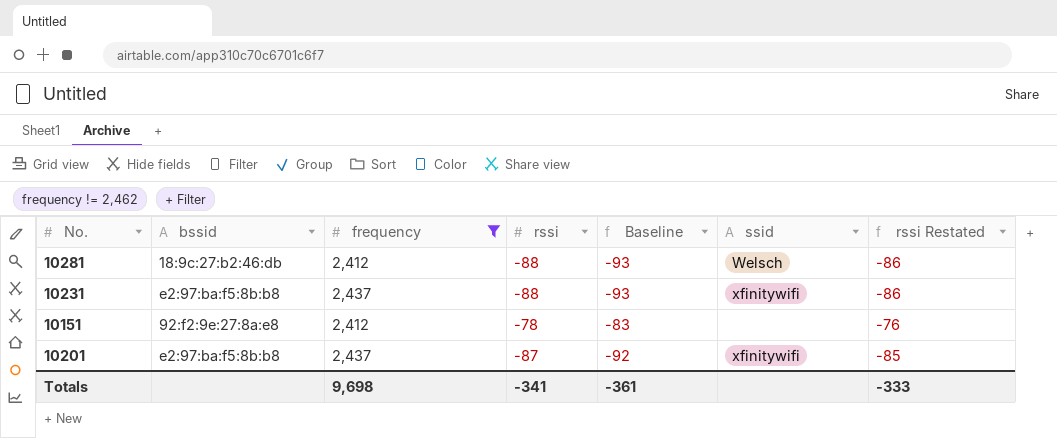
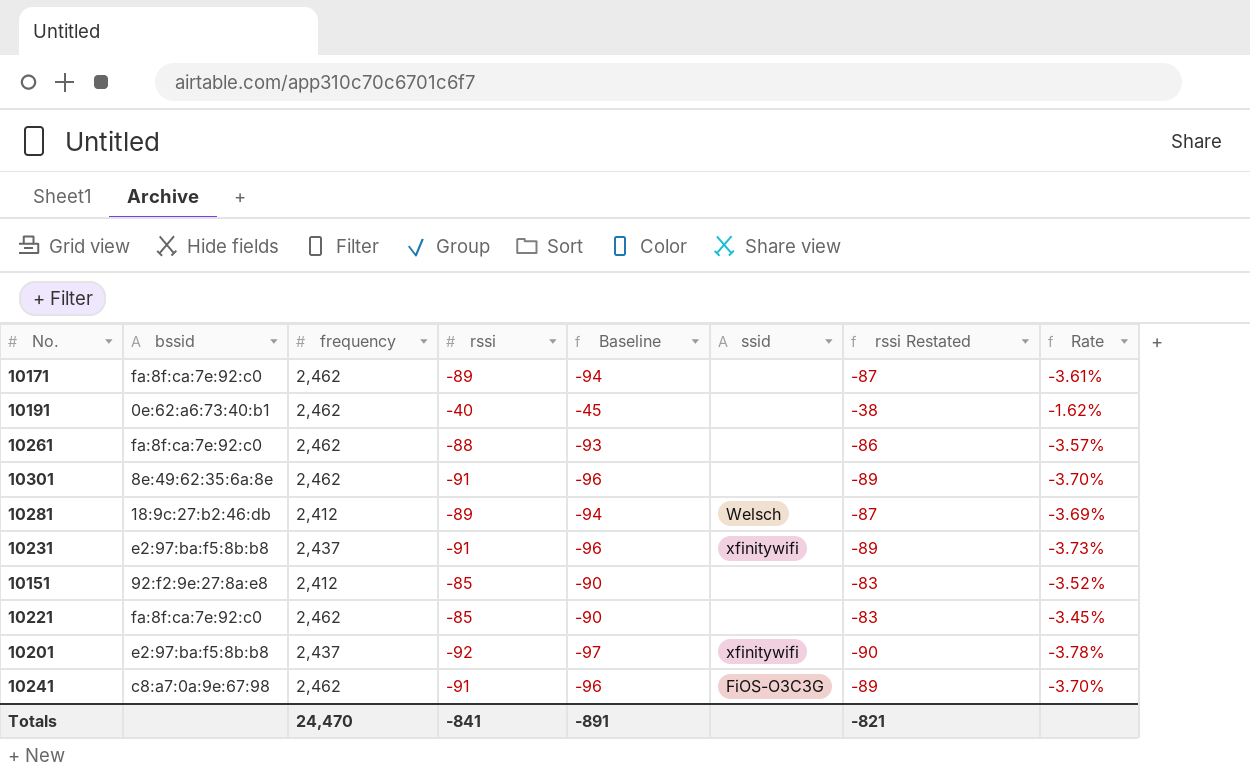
filter: frequency != 2,462 -> none
column Rate | formula: none -> [rssi] / [frequency]
10281 | rssi: -88 -> -89
10281 | Baseline: -93 -> -94
10281 | rssi Restated: -86 -> -87
10231 | rssi: -88 -> -91
10231 | Baseline: -93 -> -96
10231 | rssi Restated: -86 -> -89
10151 | rssi: -78 -> -85
10151 | Baseline: -83 -> -90
10151 | rssi Restated: -76 -> -83
10201 | rssi: -87 -> -92
10201 | Baseline: -92 -> -97
10201 | rssi Restated: -85 -> -90
Totals | frequency: 9,698 -> 24,470
Totals | rssi: -341 -> -841
Totals | Baseline: -361 -> -891
Totals | rssi Restated: -333 -> -821

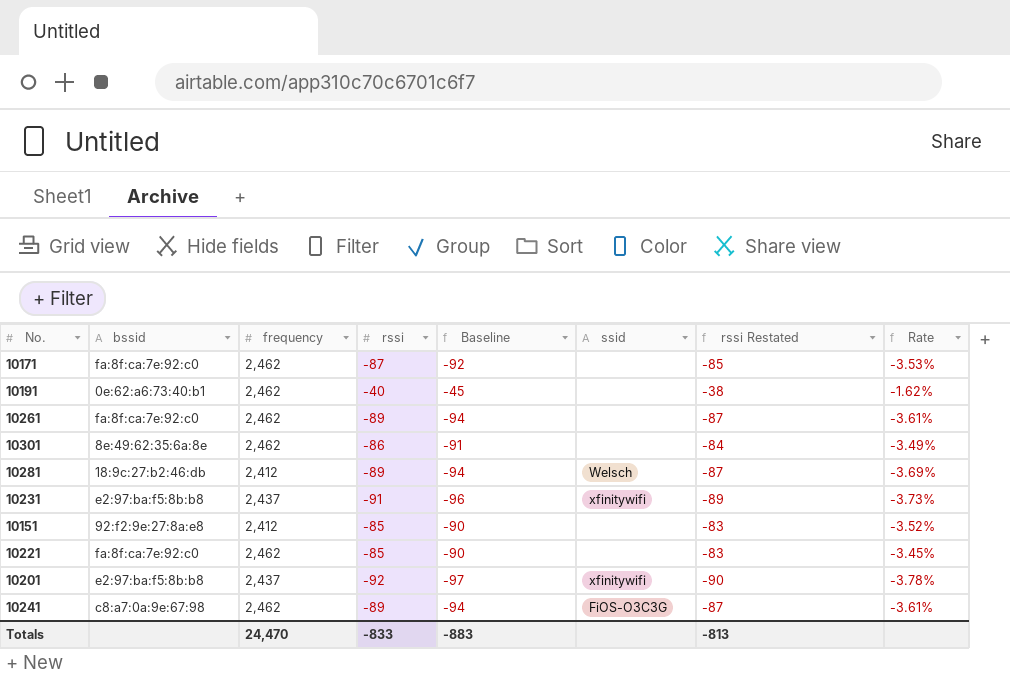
10171 | rssi: -89 -> -87
10171 | Baseline: -94 -> -92
10171 | rssi Restated: -87 -> -85
10171 | Rate: -3.61% -> -3.53%
10261 | rssi: -88 -> -89
10261 | Baseline: -93 -> -94
10261 | rssi Restated: -86 -> -87
10261 | Rate: -3.57% -> -3.61%
10301 | rssi: -91 -> -86
10301 | Baseline: -96 -> -91
10301 | rssi Restated: -89 -> -84
10301 | Rate: -3.70% -> -3.49%
10241 | rssi: -91 -> -89
10241 | Baseline: -96 -> -94
10241 | rssi Restated: -89 -> -87
10241 | Rate: -3.70% -> -3.61%
Totals | rssi: -841 -> -833
Totals | Baseline: -891 -> -883
Totals | rssi Restated: -821 -> -813

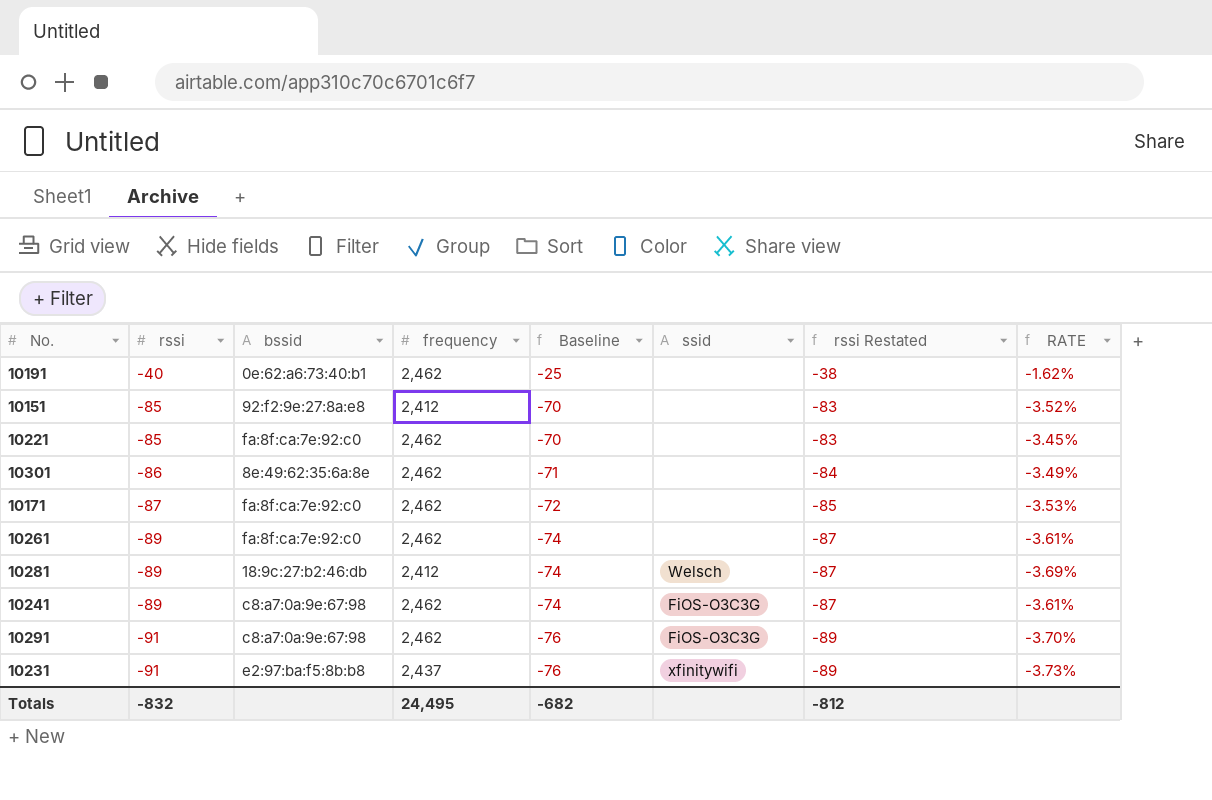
row order: none -> rssi descending
column rssi | position: 4 -> 2
column Baseline | formula: [rssi] - 5 -> [rssi] + 15
column name: Rate -> RATE
row 10201: e2:97:ba:f5:8b:b8 | 2,437 | -92 | -97 | xfinitywifi | -90 | -3.78% -> none
row 10291: none -> -91 | c8:a7:0a:9e:67:98 | 2,462 | -76 | FiOS-O3C3G | -89 | -3.70%
Totals | rssi: -833 -> -832
Totals | frequency: 24,470 -> 24,495
Totals | Baseline: -883 -> -682
Totals | rssi Restated: -813 -> -812

